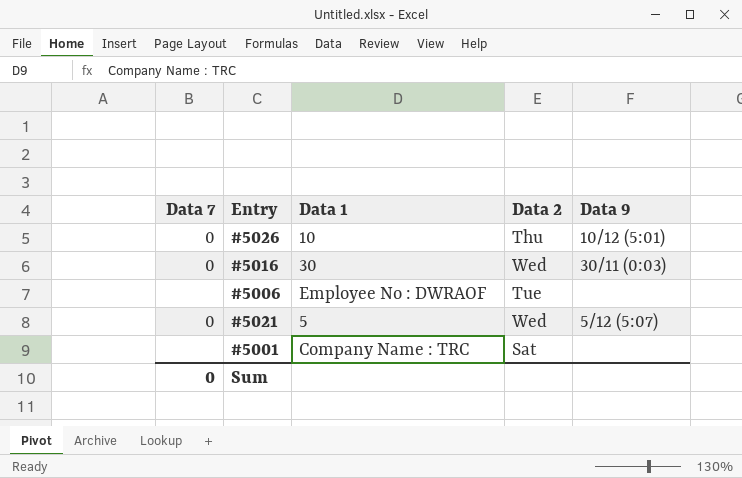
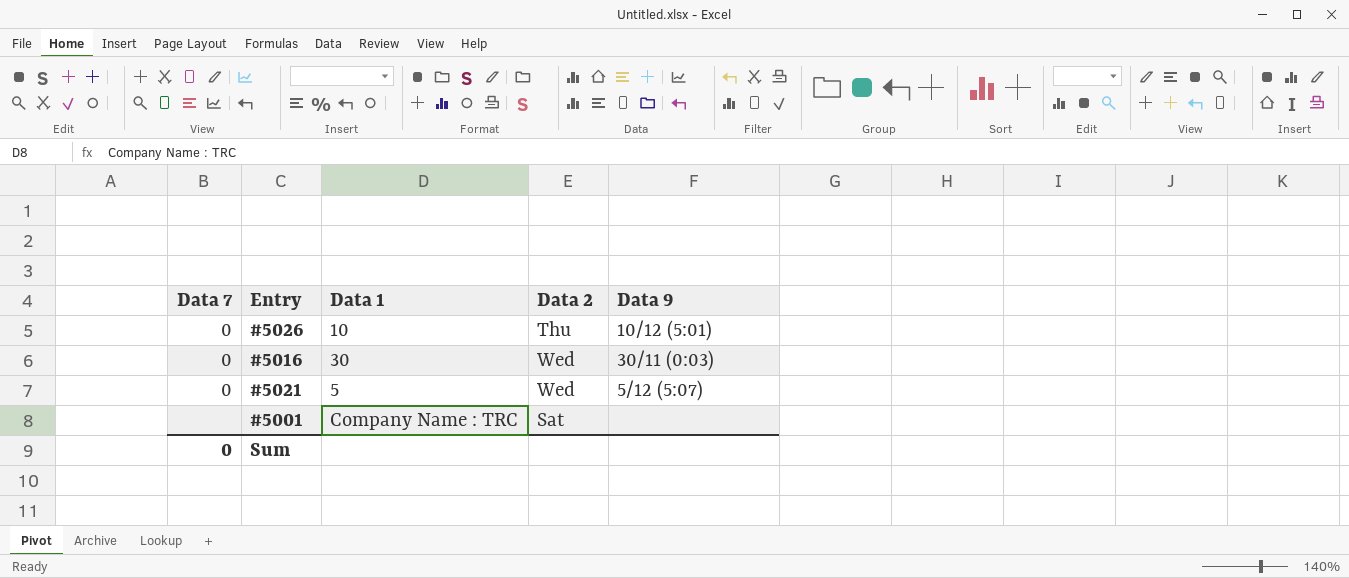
row #5006: none | Employee No : DWRAOF | Tue | none -> none

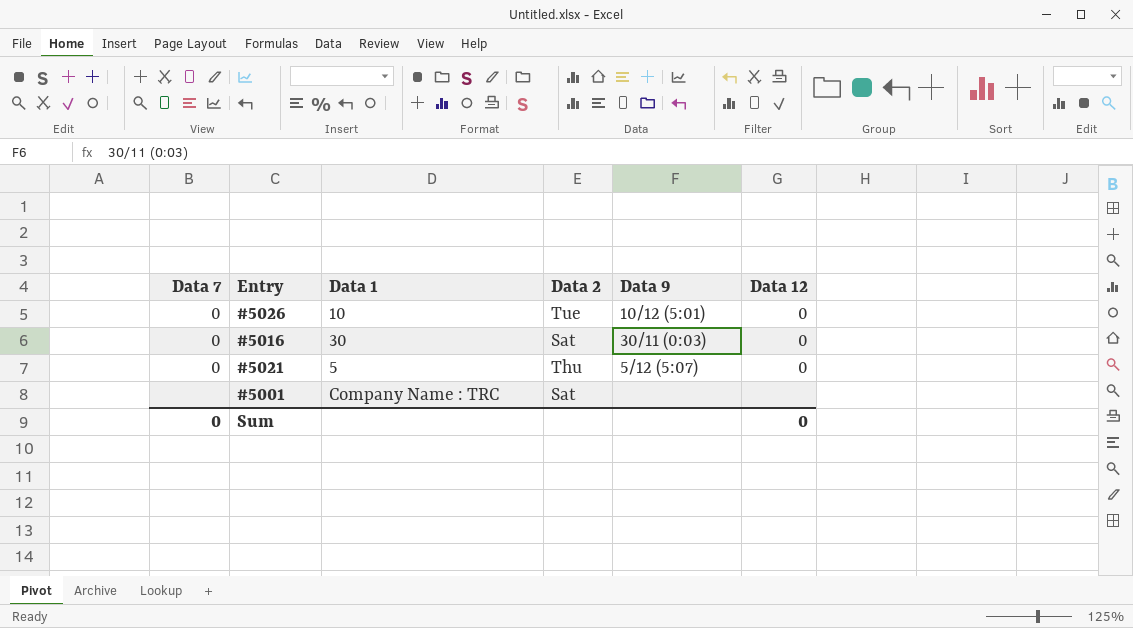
column Data 12 | position: none -> 6
#5026 | Data 2: Thu -> Tue
#5016 | Data 2: Wed -> Sat
#5021 | Data 2: Wed -> Thu

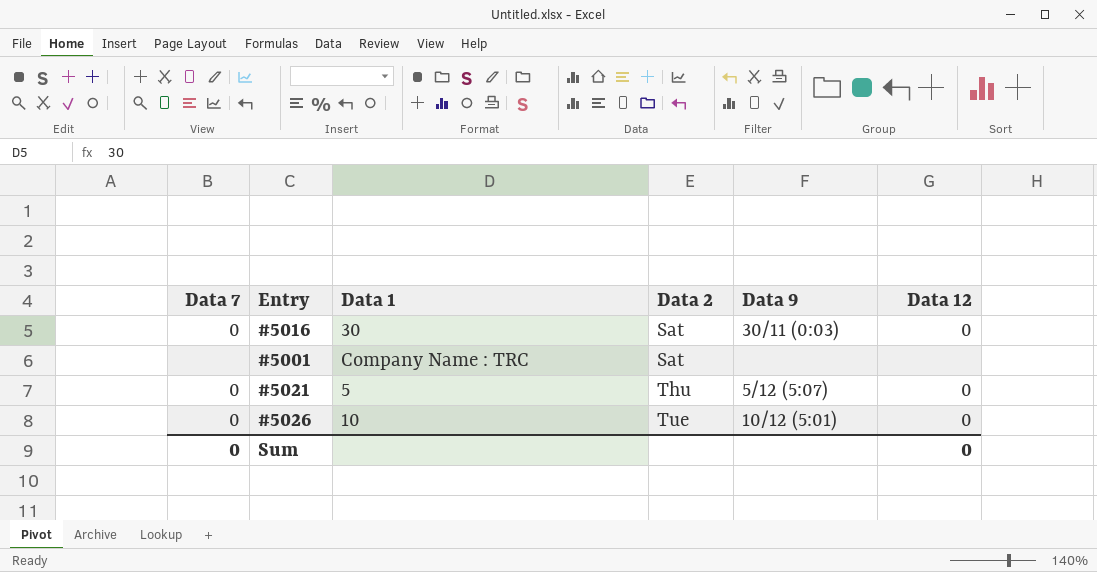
row order: none -> Data 2 ascending

